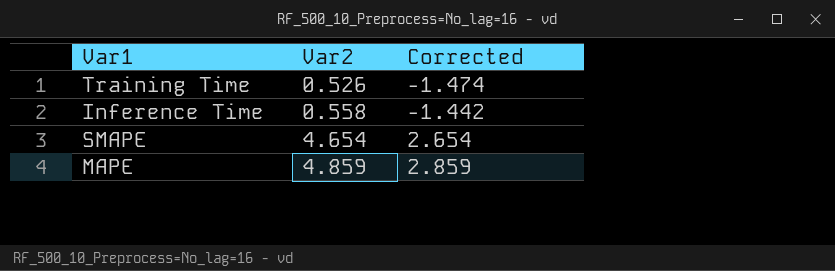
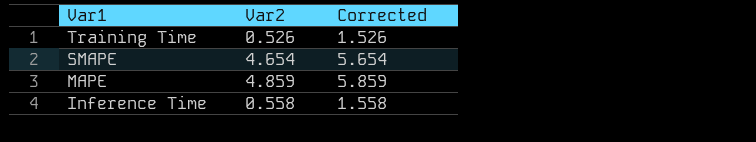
row order: Var2 ascending -> Var1 descending
column Corrected | formula: [Var2] - 2 -> [Var2] + 1

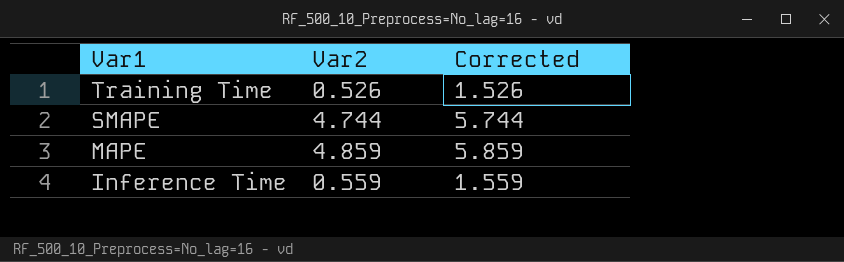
SMAPE | Var2: 4.654 -> 4.744
SMAPE | Corrected: 5.654 -> 5.744
Inference Time | Var2: 0.558 -> 0.559
Inference Time | Corrected: 1.558 -> 1.559

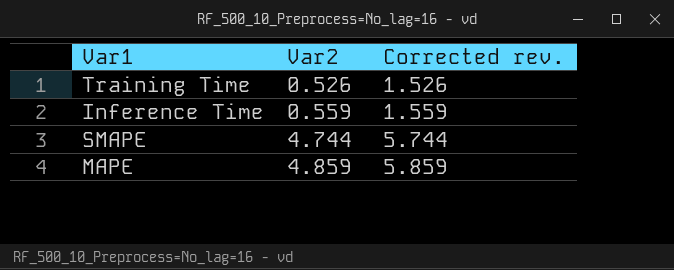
row order: Var1 descending -> Var2 ascending
column name: Corrected -> Corrected rev.

